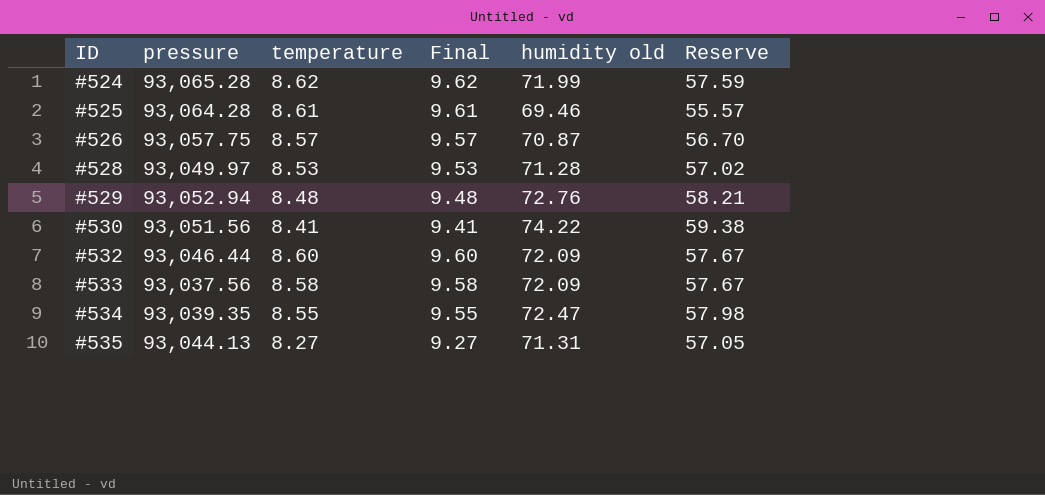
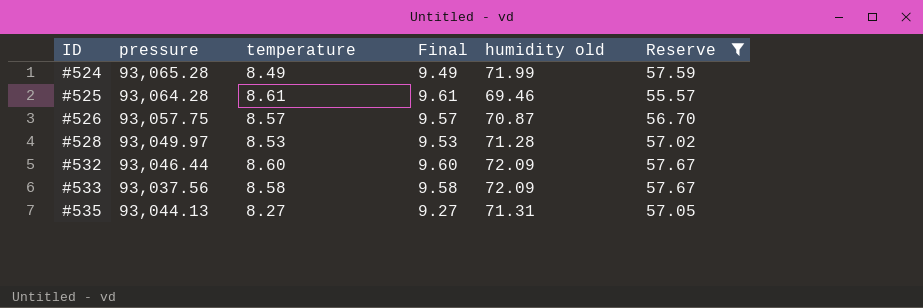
filter: none -> Reserve <= 57.67
#524 | temperature: 8.62 -> 8.49
#524 | Final: 9.62 -> 9.49

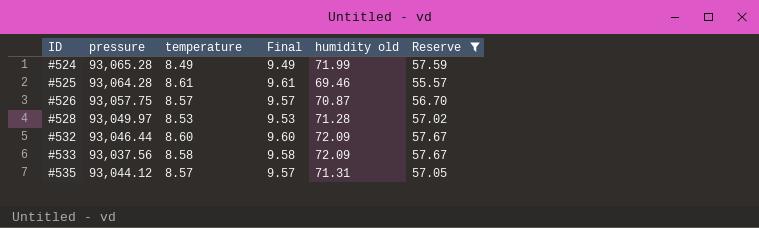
#535 | pressure: 93,044.13 -> 93,044.12
#535 | temperature: 8.27 -> 8.57
#535 | Final: 9.27 -> 9.57

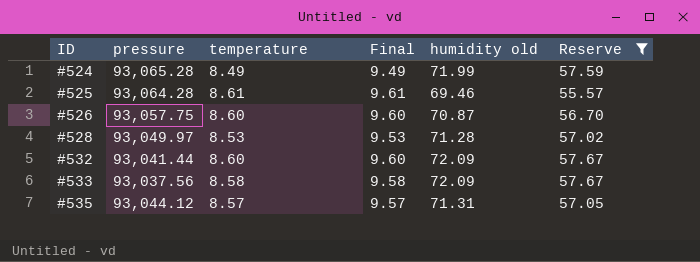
#526 | temperature: 8.57 -> 8.60
#526 | Final: 9.57 -> 9.60
#532 | pressure: 93,046.44 -> 93,041.44

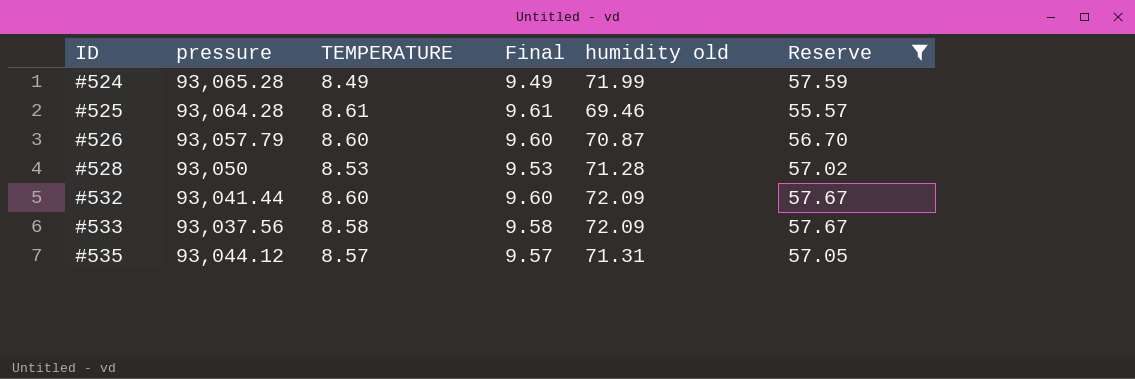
column name: temperature -> TEMPERATURE
#526 | pressure: 93,057.75 -> 93,057.79
#528 | pressure: 93,049.97 -> 93,050

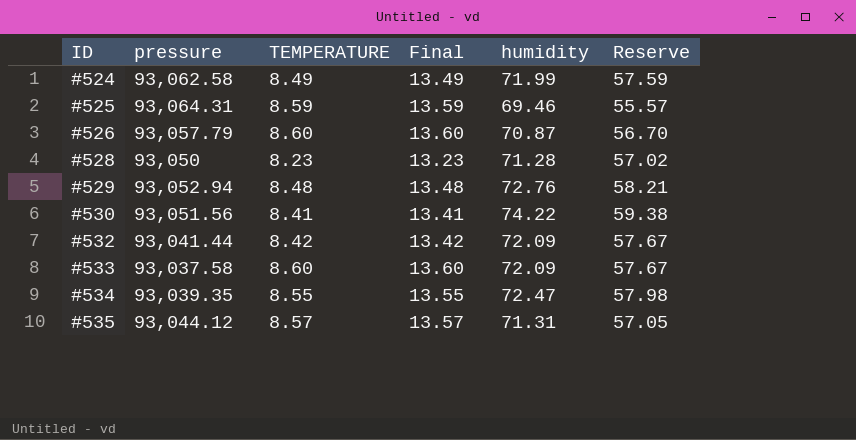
filter: Reserve <= 57.67 -> none
column Final | formula: [TEMPERATURE] + 1 -> [TEMPERATURE] + 5
column name: humidity old -> humidity
#524 | pressure: 93,065.28 -> 93,062.58
#525 | pressure: 93,064.28 -> 93,064.31
#525 | TEMPERATURE: 8.61 -> 8.59
#528 | TEMPERATURE: 8.53 -> 8.23
#532 | TEMPERATURE: 8.60 -> 8.42
#533 | pressure: 93,037.56 -> 93,037.58
#533 | TEMPERATURE: 8.58 -> 8.60

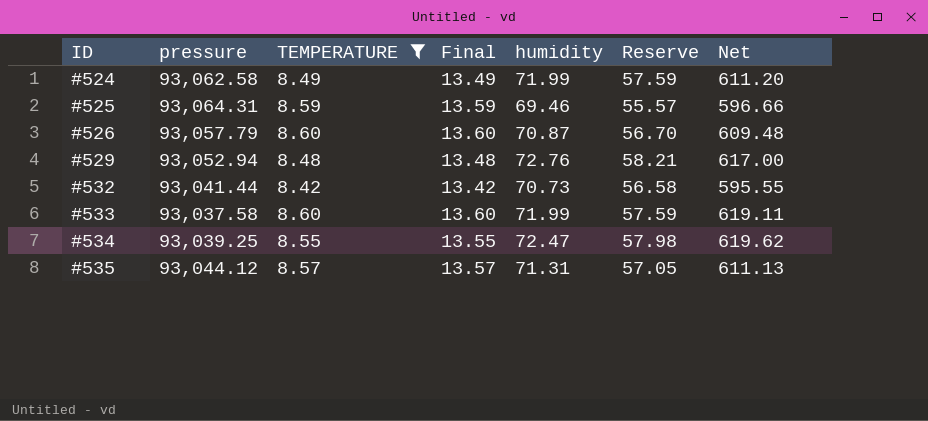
filter: none -> TEMPERATURE >= 8.42
column Net | formula: none -> [TEMPERATURE] * [humidity]
#532 | humidity: 72.09 -> 70.73
#532 | Reserve: 57.67 -> 56.58
#533 | humidity: 72.09 -> 71.99
#533 | Reserve: 57.67 -> 57.59
#534 | pressure: 93,039.35 -> 93,039.25

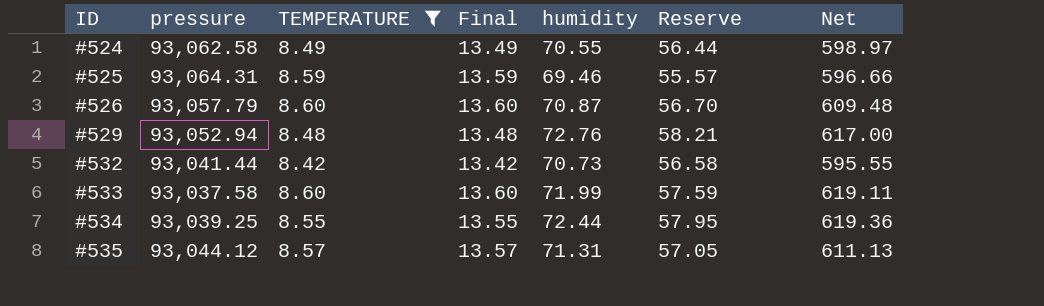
#524 | humidity: 71.99 -> 70.55
#524 | Reserve: 57.59 -> 56.44
#524 | Net: 611.20 -> 598.97
#534 | humidity: 72.47 -> 72.44
#534 | Reserve: 57.98 -> 57.95
#534 | Net: 619.62 -> 619.36

